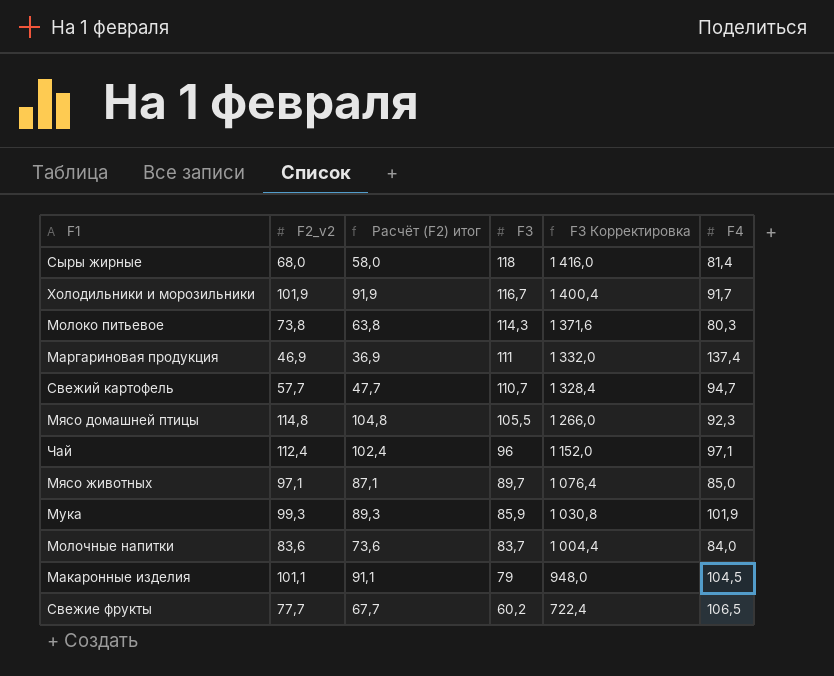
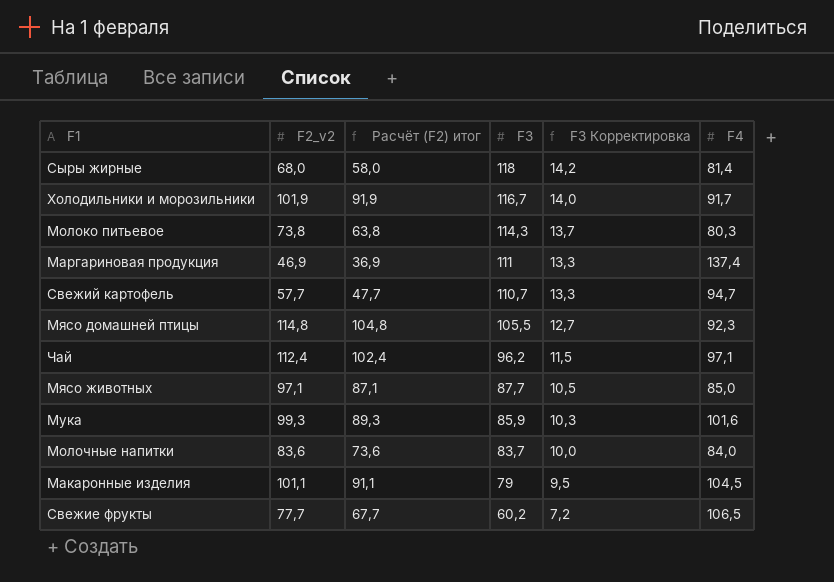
column F3 Корректировка | formula: [F3] * 12 -> [F3] * 0,12
Чай | F3: 96 -> 96,2
Мясо животных | F3: 89,7 -> 87,7
Мука | F4: 101,9 -> 101,6

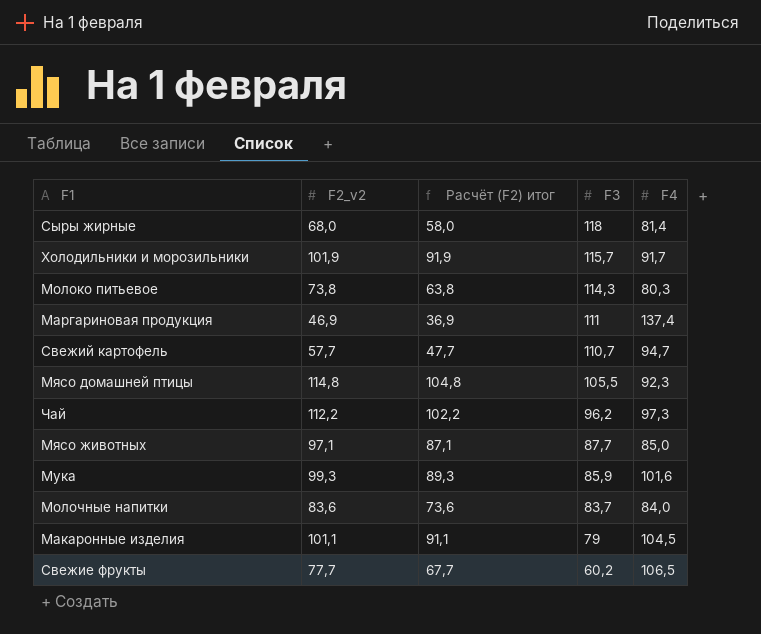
column F3 Корректировка | formula: [F3] * 0,12 -> none
Холодильники и морозильники | F3: 116,7 -> 115,7
Чай | F2_v2: 112,4 -> 112,2
Чай | Расчёт (F2) итог: 102,4 -> 102,2
Чай | F4: 97,1 -> 97,3

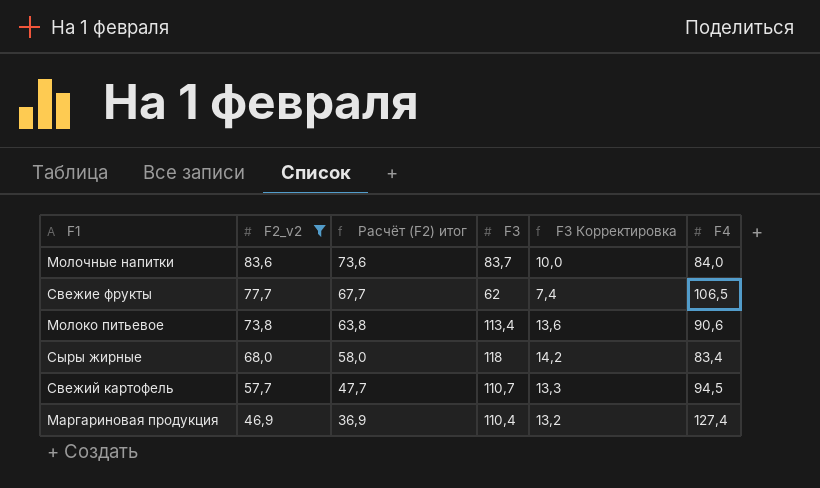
filter: none -> F2_v2 <= 83,6
row order: F3 descending -> F2_v2 descending
column F3 Корректировка | formula: none -> [F3] * 0,12
Свежие фрукты | F3: 60,2 -> 62
Молоко питьевое | F3: 114,3 -> 113,4
Молоко питьевое | F4: 80,3 -> 90,6
Сыры жирные | F4: 81,4 -> 83,4
Свежий картофель | F4: 94,7 -> 94,5
Маргариновая продукция | F3: 111 -> 110,4
Маргариновая продукция | F4: 137,4 -> 127,4

